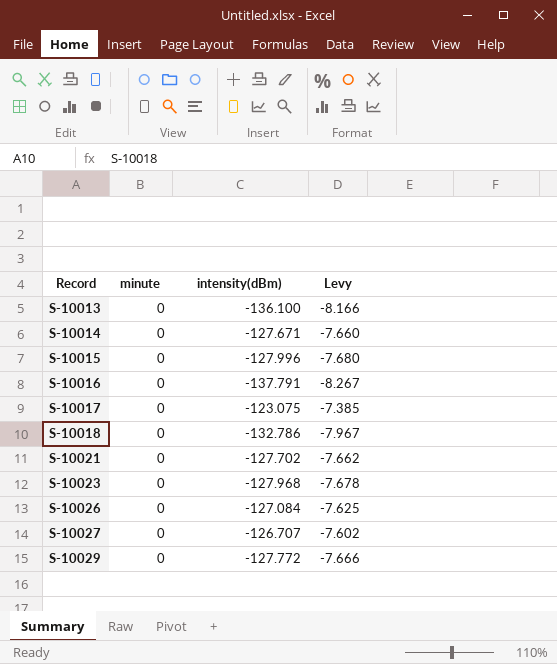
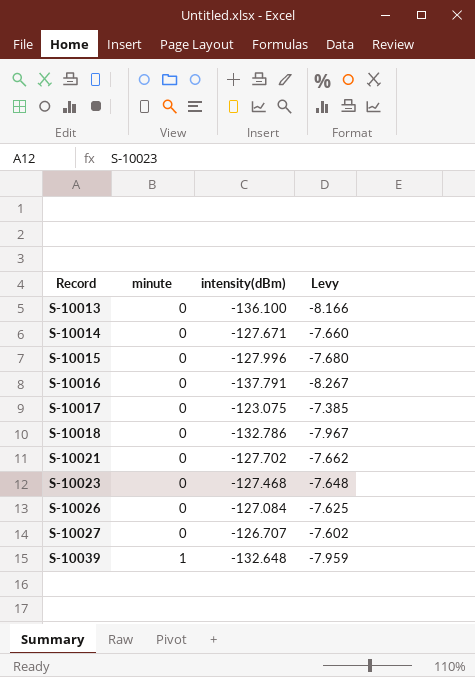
row S-10029: 0 | -127.772 | -7.666 -> none
S-10023 | intensity(dBm): -127.968 -> -127.468
S-10023 | Levy: -7.678 -> -7.648
row S-10039: none -> 1 | -132.648 | -7.959

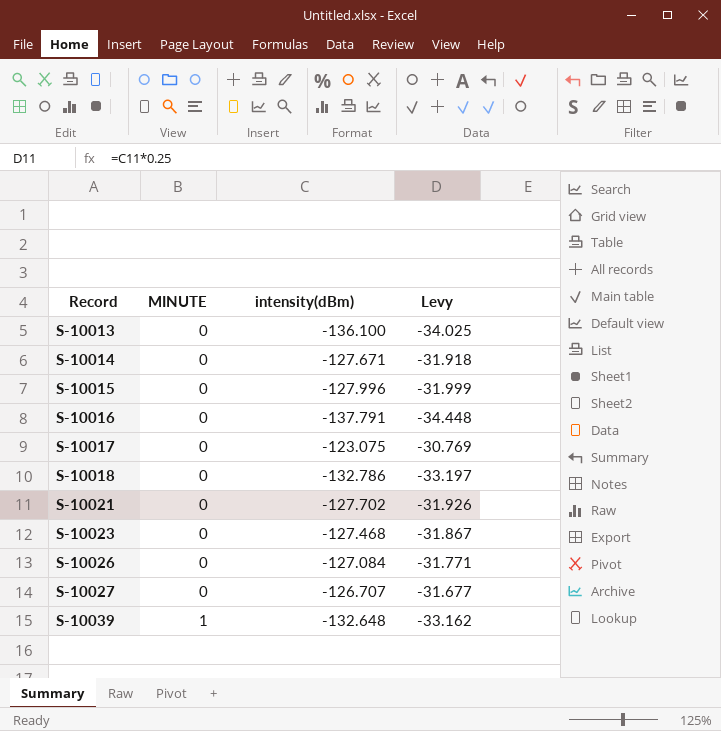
column name: minute -> MINUTE
column Levy | formula: [intensity(dBm)] * 0.06 -> [intensity(dBm)] * 0.25

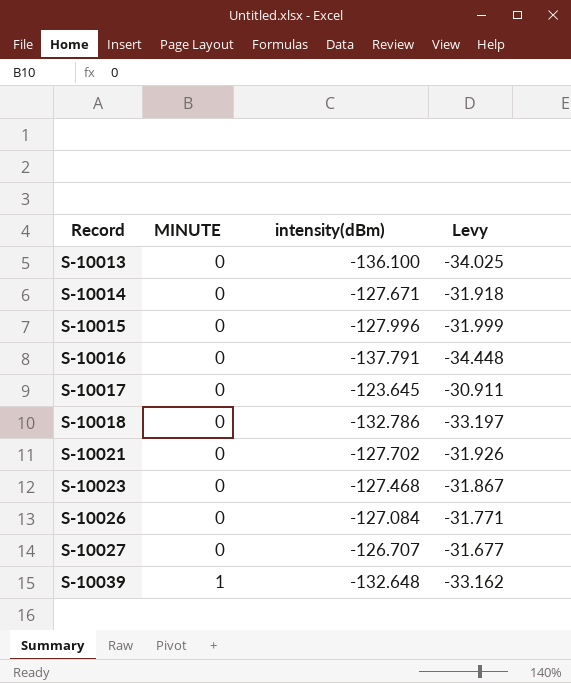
S-10017 | intensity(dBm): -123.075 -> -123.645
S-10017 | Levy: -30.769 -> -30.911

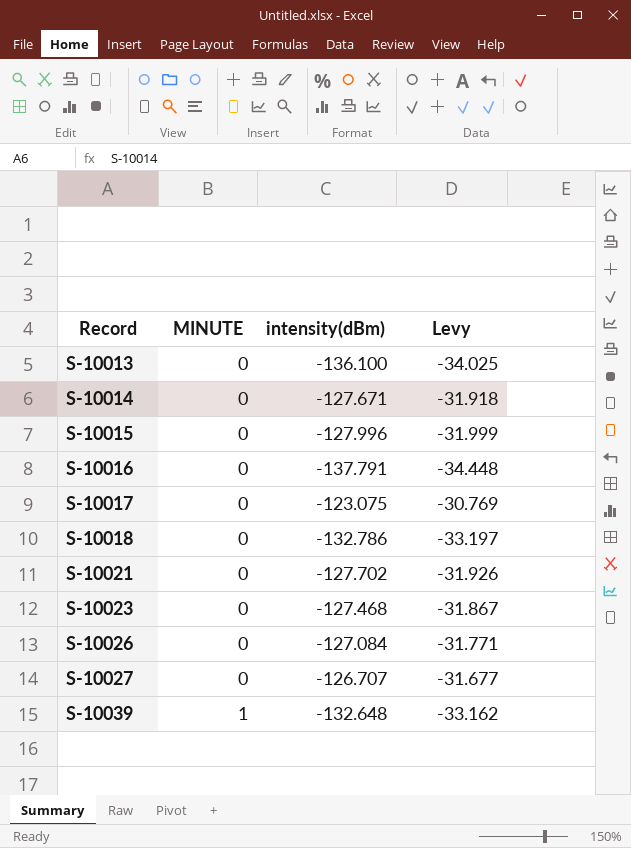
S-10017 | intensity(dBm): -123.645 -> -123.075
S-10017 | Levy: -30.911 -> -30.769

